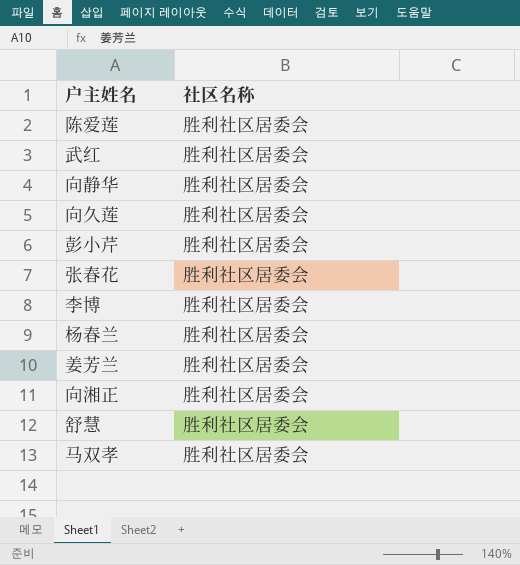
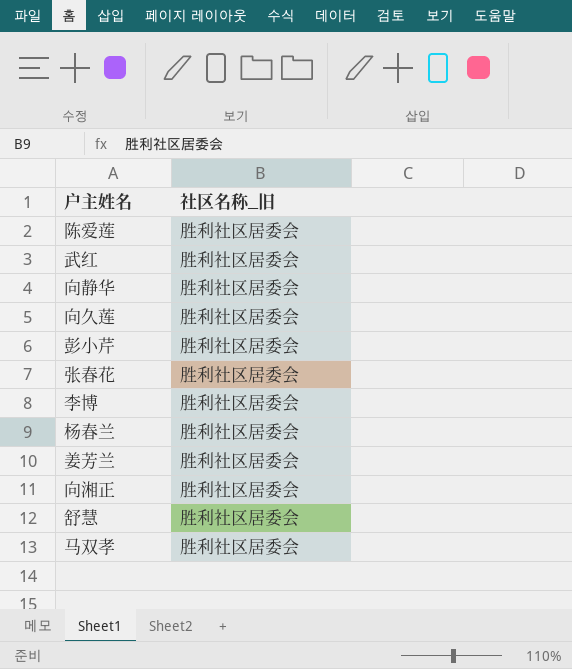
column name: 社区名称 -> 社区名称_旧

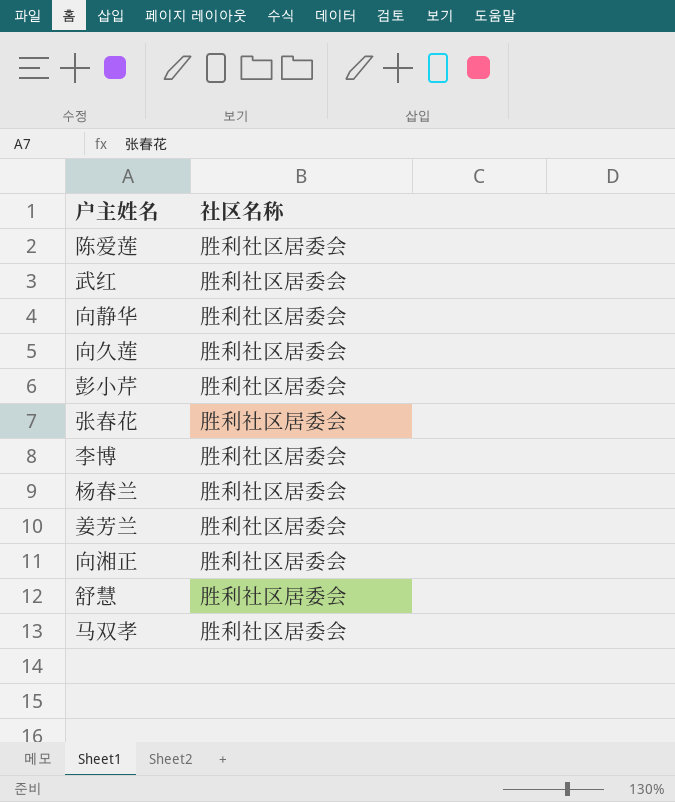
column name: 社区名称_旧 -> 社区名称

